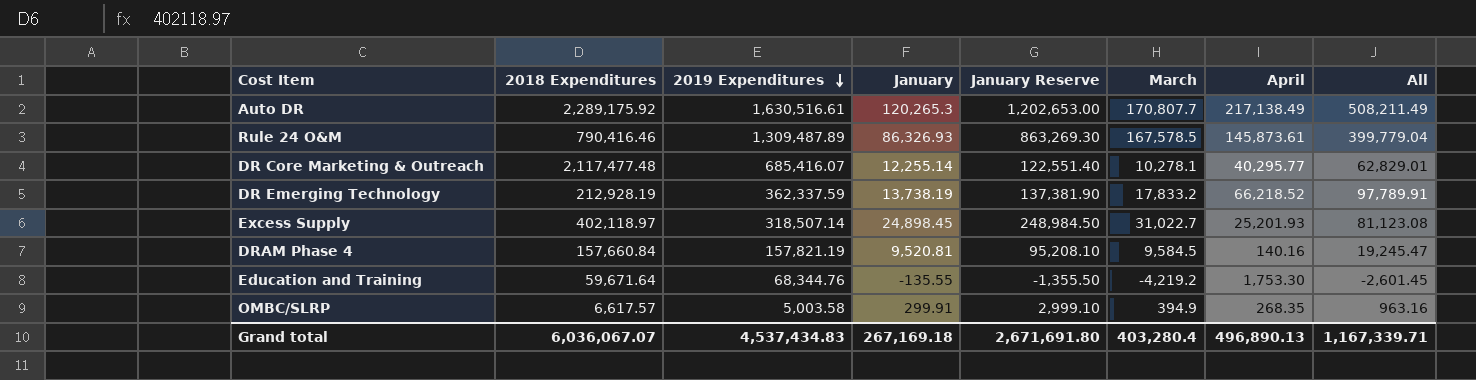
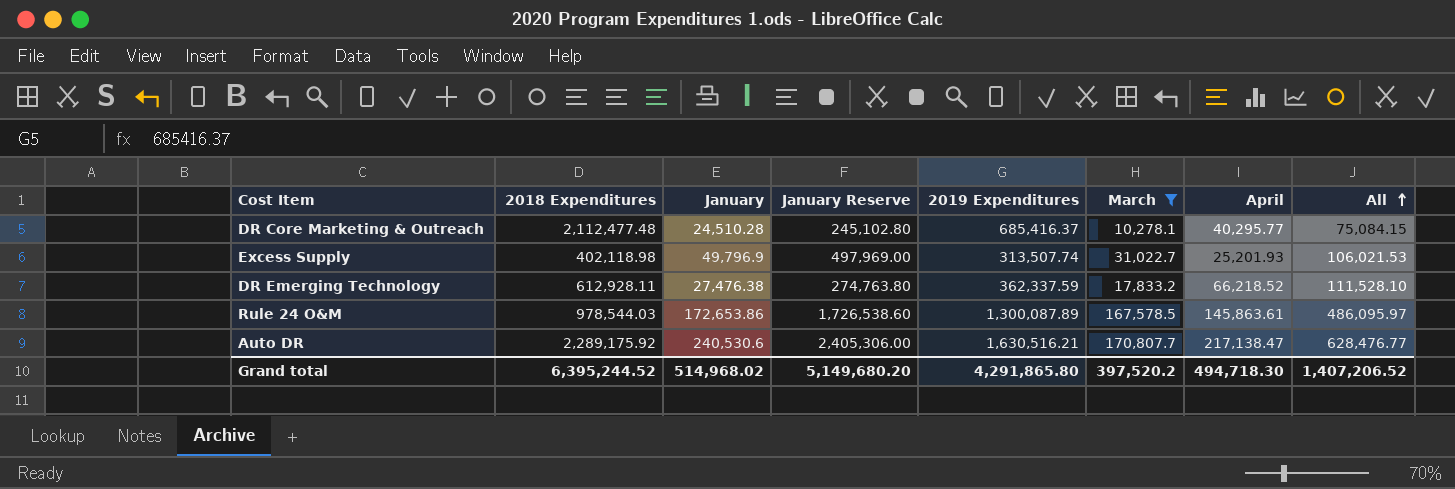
filter: none -> March >= 10,278.1
row order: 2019 Expenditures descending -> All ascending
column 2019 Expenditures | position: 3 -> 5
DR Core Marketing & Outreach | 2018 Expenditures: 2,117,477.48 -> 2,112,477.48
DR Core Marketing & Outreach | January: 12,255.14 -> 24,510.28
DR Core Marketing & Outreach | January Reserve: 122,551.40 -> 245,102.80
DR Core Marketing & Outreach | 2019 Expenditures: 685,416.07 -> 685,416.37
DR Core Marketing & Outreach | All: 62,829.01 -> 75,084.15
Excess Supply | 2018 Expenditures: 402,118.97 -> 402,118.98
Excess Supply | January: 24,898.45 -> 49,796.9
Excess Supply | January Reserve: 248,984.50 -> 497,969.00
Excess Supply | 2019 Expenditures: 318,507.14 -> 313,507.74
Excess Supply | All: 81,123.08 -> 106,021.53
DR Emerging Technology | 2018 Expenditures: 212,928.19 -> 612,928.11
DR Emerging Technology | January: 13,738.19 -> 27,476.38
DR Emerging Technology | January Reserve: 137,381.90 -> 274,763.80
DR Emerging Technology | All: 97,789.91 -> 111,528.10
Rule 24 O&M | 2018 Expenditures: 790,416.46 -> 978,544.03
Rule 24 O&M | January: 86,326.93 -> 172,653.86
Rule 24 O&M | January Reserve: 863,269.30 -> 1,726,538.60
Rule 24 O&M | 2019 Expenditures: 1,309,487.89 -> 1,300,087.89
Rule 24 O&M | April: 145,873.61 -> 145,863.61
Rule 24 O&M | All: 399,779.04 -> 486,095.97
Auto DR | January: 120,265.3 -> 240,530.6
Auto DR | January Reserve: 1,202,653.00 -> 2,405,306.00
Auto DR | 2019 Expenditures: 1,630,516.61 -> 1,630,516.21
Auto DR | April: 217,138.49 -> 217,138.47
Auto DR | All: 508,211.49 -> 628,476.77
Grand total | 2018 Expenditures: 6,036,067.07 -> 6,395,244.52
Grand total | January: 267,169.18 -> 514,968.02
Grand total | January Reserve: 2,671,691.80 -> 5,149,680.20
Grand total | 2019 Expenditures: 4,537,434.83 -> 4,291,865.80
Grand total | March: 403,280.4 -> 397,520.2
Grand total | April: 496,890.13 -> 494,718.30
Grand total | All: 1,167,339.71 -> 1,407,206.52

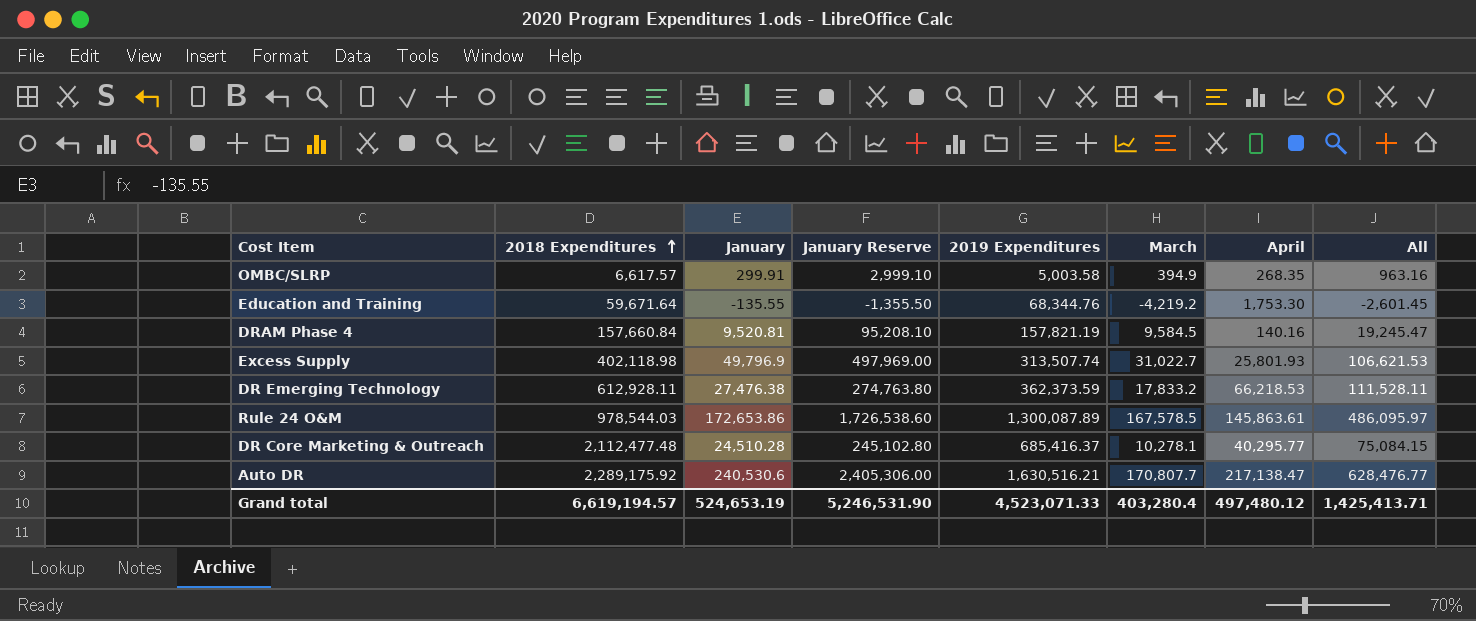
filter: March >= 10,278.1 -> none
row order: All ascending -> 2018 Expenditures ascending
Excess Supply | April: 25,201.93 -> 25,801.93
Excess Supply | All: 106,021.53 -> 106,621.53
DR Emerging Technology | 2019 Expenditures: 362,337.59 -> 362,373.59
DR Emerging Technology | April: 66,218.52 -> 66,218.53
DR Emerging Technology | All: 111,528.10 -> 111,528.11
Grand total | 2018 Expenditures: 6,395,244.52 -> 6,619,194.57
Grand total | January: 514,968.02 -> 524,653.19
Grand total | January Reserve: 5,149,680.20 -> 5,246,531.90
Grand total | 2019 Expenditures: 4,291,865.80 -> 4,523,071.33
Grand total | March: 397,520.2 -> 403,280.4
Grand total | April: 494,718.30 -> 497,480.12
Grand total | All: 1,407,206.52 -> 1,425,413.71

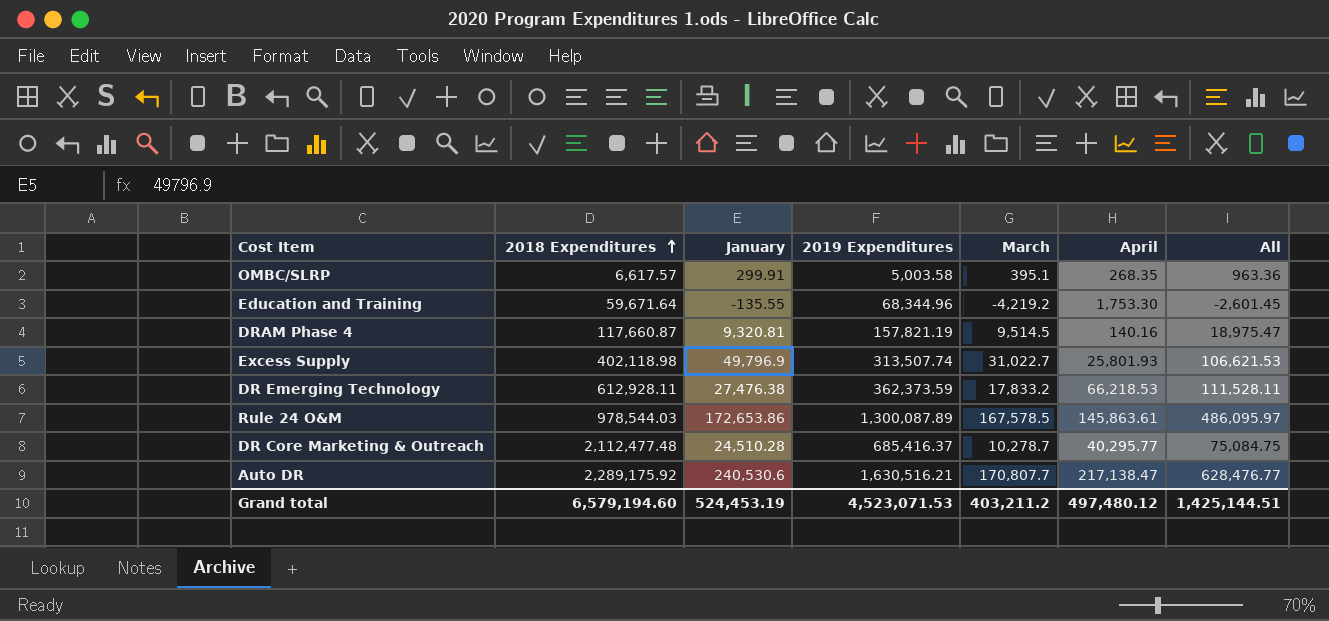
column January Reserve | formula: [January] * 10 -> none
OMBC/SLRP | March: 394.9 -> 395.1
OMBC/SLRP | All: 963.16 -> 963.36
Education and Training | 2019 Expenditures: 68,344.76 -> 68,344.96
DRAM Phase 4 | 2018 Expenditures: 157,660.84 -> 117,660.87
DRAM Phase 4 | January: 9,520.81 -> 9,320.81
DRAM Phase 4 | March: 9,584.5 -> 9,514.5
DRAM Phase 4 | All: 19,245.47 -> 18,975.47
DR Core Marketing & Outreach | March: 10,278.1 -> 10,278.7
DR Core Marketing & Outreach | All: 75,084.15 -> 75,084.75
Grand total | 2018 Expenditures: 6,619,194.57 -> 6,579,194.60
Grand total | January: 524,653.19 -> 524,453.19
Grand total | 2019 Expenditures: 4,523,071.33 -> 4,523,071.53
Grand total | March: 403,280.4 -> 403,211.2
Grand total | All: 1,425,413.71 -> 1,425,144.51

